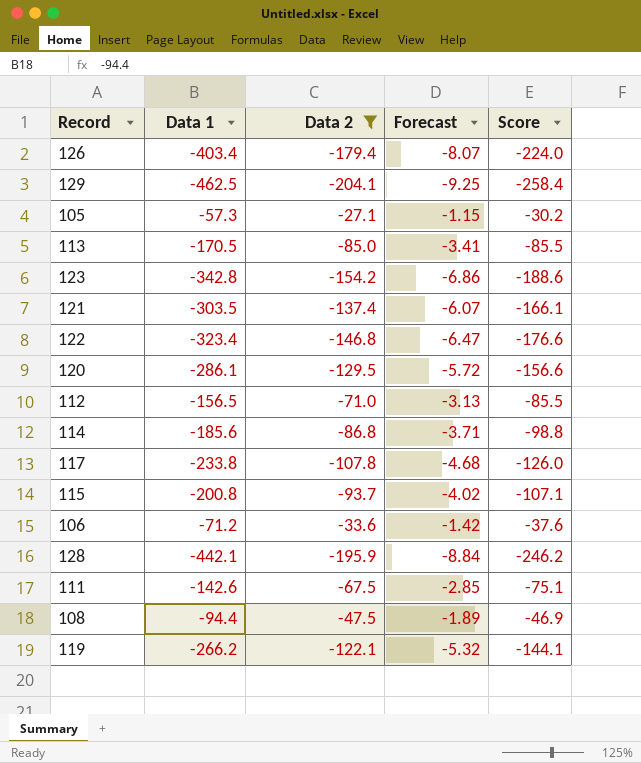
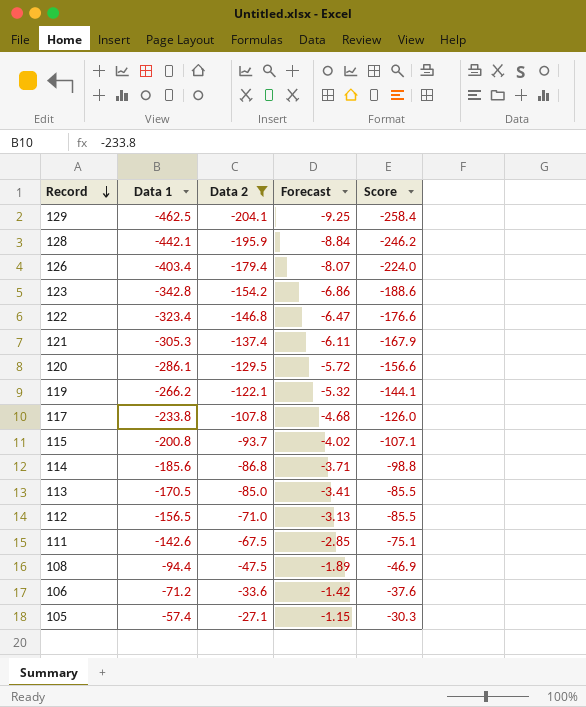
row order: none -> Record descending
121 | Data 1: -303.5 -> -305.3
121 | Forecast: -6.07 -> -6.11
121 | Score: -166.1 -> -167.9
105 | Data 1: -57.3 -> -57.4
105 | Score: -30.2 -> -30.3

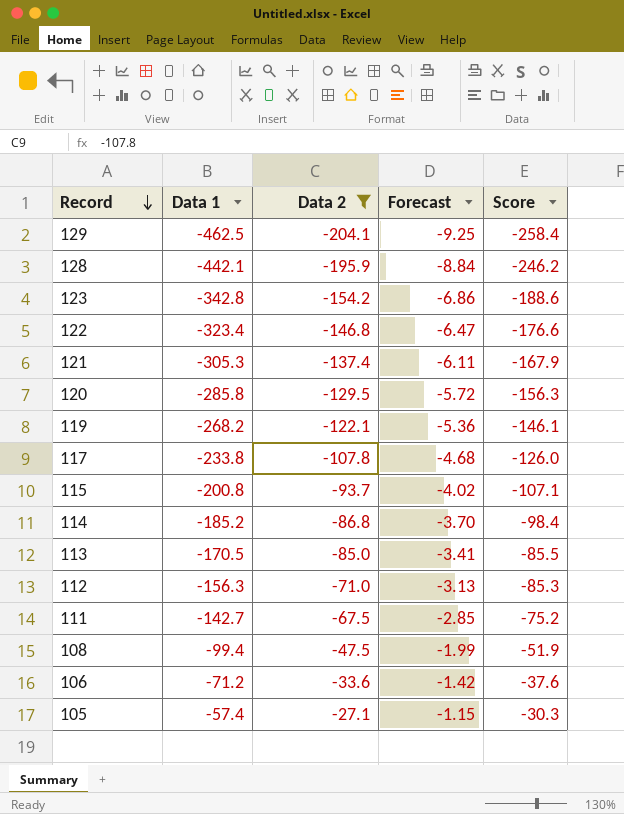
row 126: -403.4 | -179.4 | -8.07 | -224.0 -> none
120 | Data 1: -286.1 -> -285.8
120 | Score: -156.6 -> -156.3
119 | Data 1: -266.2 -> -268.2
119 | Forecast: -5.32 -> -5.36
119 | Score: -144.1 -> -146.1
114 | Data 1: -185.6 -> -185.2
114 | Forecast: -3.71 -> -3.70
114 | Score: -98.8 -> -98.4
112 | Data 1: -156.5 -> -156.3
112 | Score: -85.5 -> -85.3
111 | Data 1: -142.6 -> -142.7
111 | Score: -75.1 -> -75.2
108 | Data 1: -94.4 -> -99.4
108 | Forecast: -1.89 -> -1.99
108 | Score: -46.9 -> -51.9

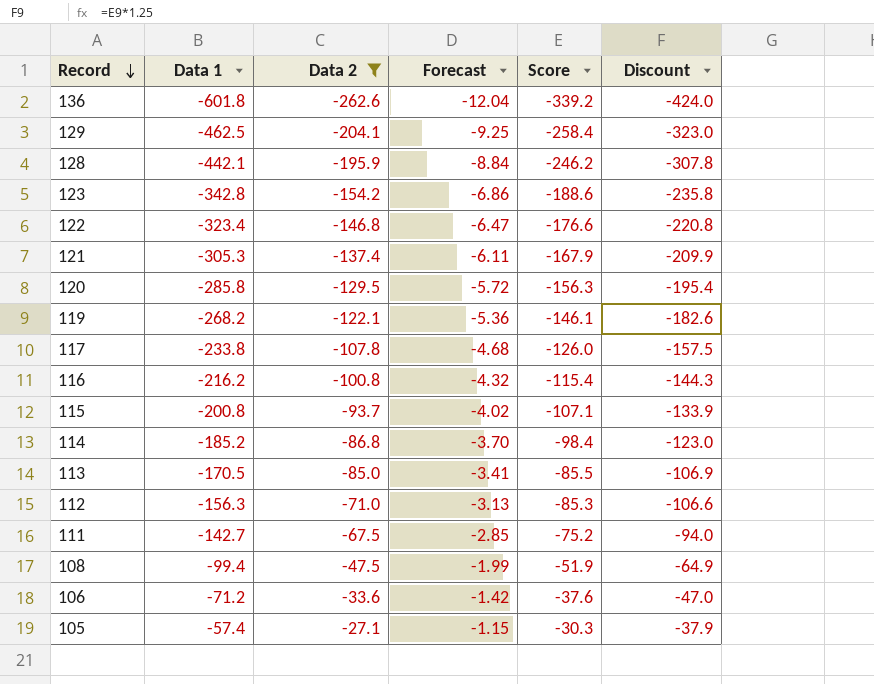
column Discount | formula: none -> [Score] * 1.25
row 136: none -> -601.8 | -262.6 | -12.04 | -339.2 | -424.0
row 116: none -> -216.2 | -100.8 | -4.32 | -115.4 | -144.3

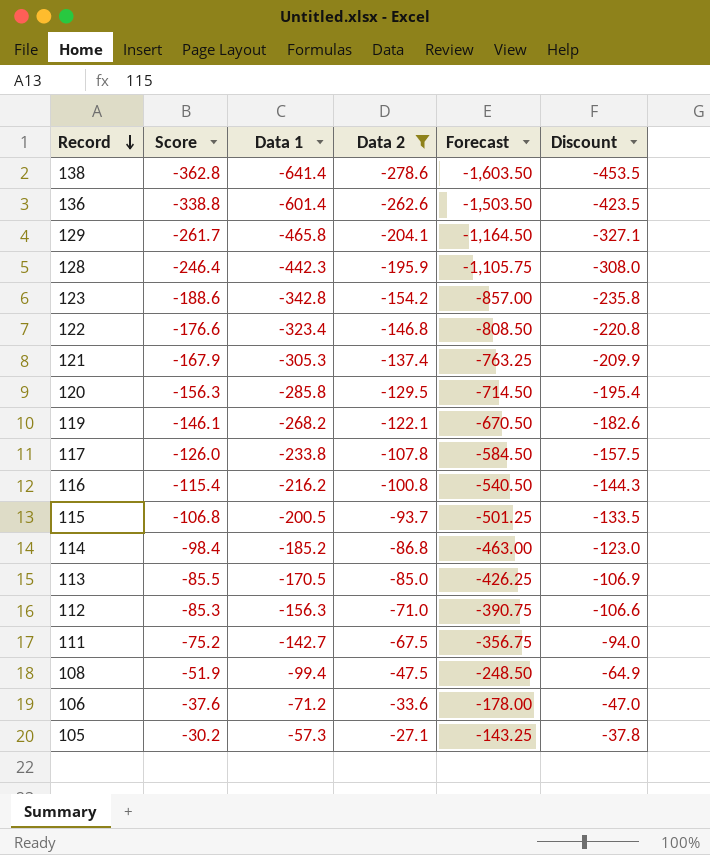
column Score | position: 5 -> 2
column Forecast | formula: [Data 1] * 0.02 -> [Data 1] * 2.5
row 138: none -> -362.8 | -641.4 | -278.6 | -1,603.50 | -453.5
136 | Score: -339.2 -> -338.8
136 | Data 1: -601.8 -> -601.4
136 | Discount: -424.0 -> -423.5
129 | Score: -258.4 -> -261.7
129 | Data 1: -462.5 -> -465.8
129 | Discount: -323.0 -> -327.1
128 | Score: -246.2 -> -246.4
128 | Data 1: -442.1 -> -442.3
128 | Discount: -307.8 -> -308.0
115 | Score: -107.1 -> -106.8
115 | Data 1: -200.8 -> -200.5
115 | Discount: -133.9 -> -133.5
105 | Score: -30.3 -> -30.2
105 | Data 1: -57.4 -> -57.3
105 | Discount: -37.9 -> -37.8

